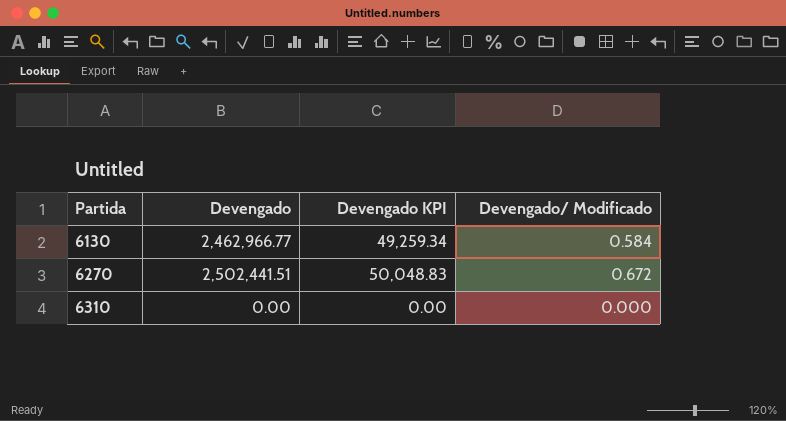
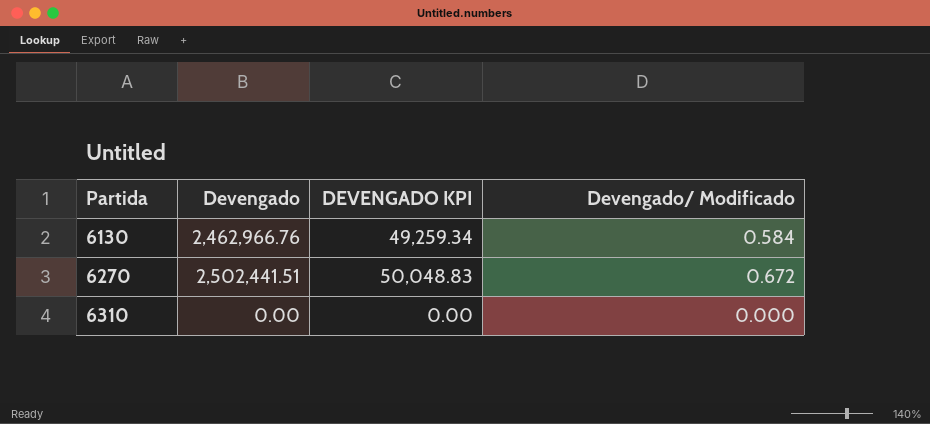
column name: Devengado KPI -> DEVENGADO KPI
6130 | Devengado: 2,462,966.77 -> 2,462,966.76

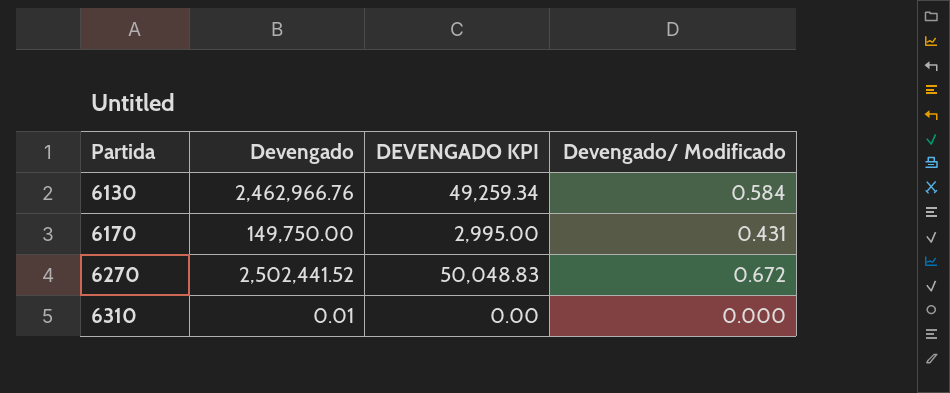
row 6170: none -> 149,750.00 | 2,995.00 | 0.431
6270 | Devengado: 2,502,441.51 -> 2,502,441.52
6310 | Devengado: 0.00 -> 0.01

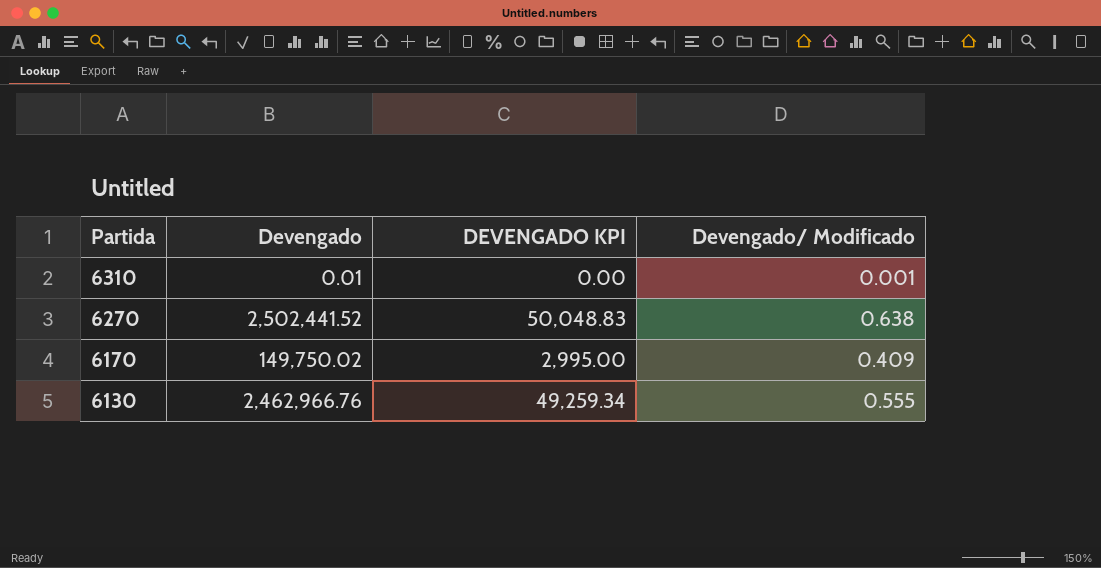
row order: Partida ascending -> Partida descending
6310 | Devengado/ Modificado: 0.000 -> 0.001
6270 | Devengado/ Modificado: 0.672 -> 0.638
6170 | Devengado: 149,750.00 -> 149,750.02
6170 | Devengado/ Modificado: 0.431 -> 0.409
6130 | Devengado/ Modificado: 0.584 -> 0.555

